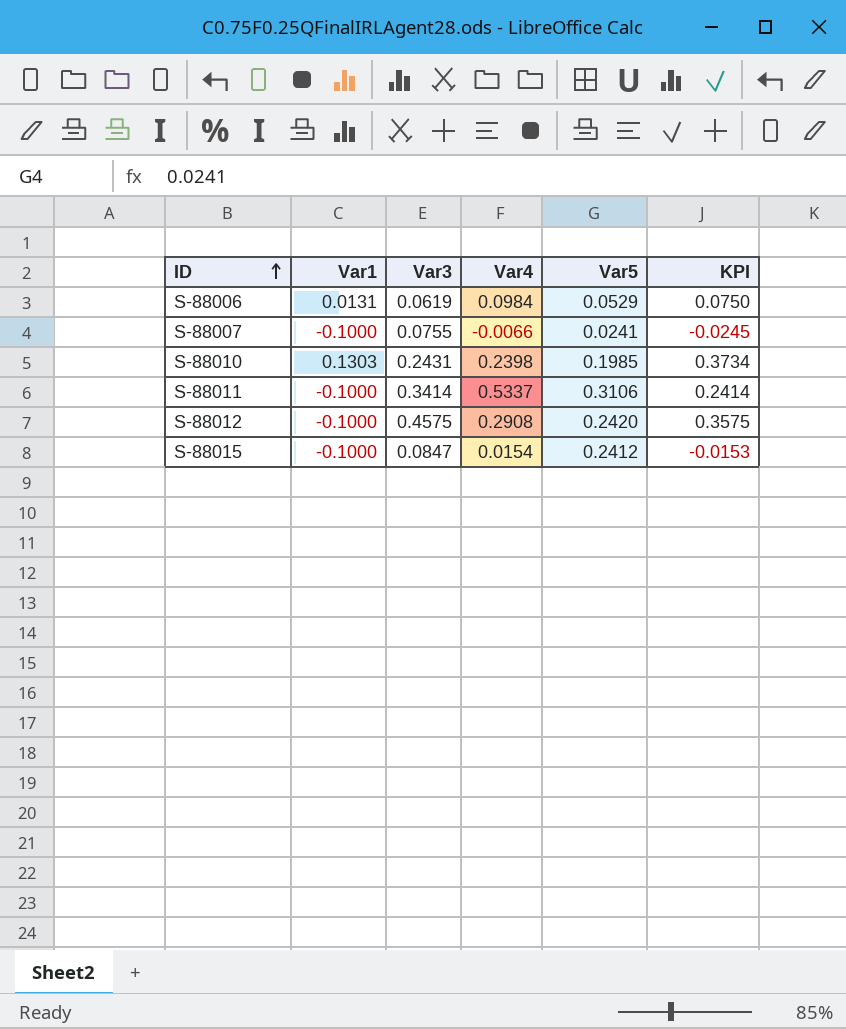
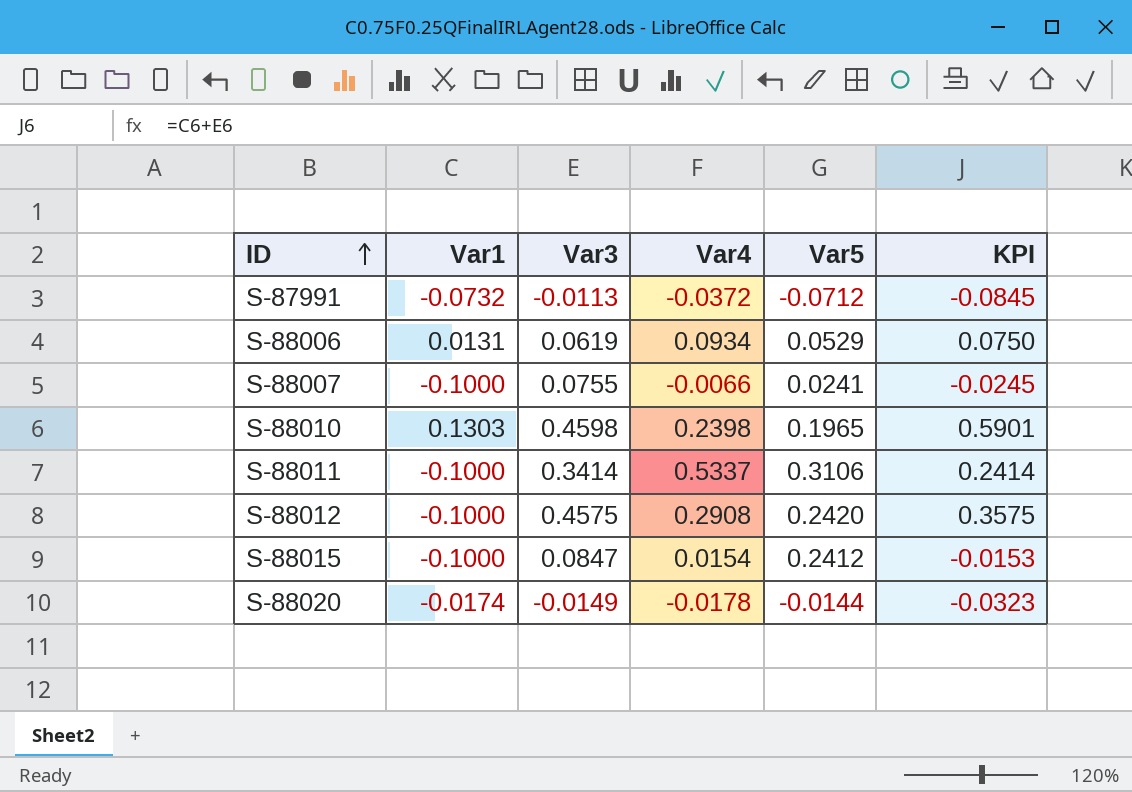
row S-87991: none -> -0.0732 | -0.0113 | -0.0372 | -0.0712 | -0.0845
S-88006 | Var4: 0.0984 -> 0.0934
S-88010 | Var3: 0.2431 -> 0.4598
S-88010 | Var5: 0.1985 -> 0.1965
S-88010 | KPI: 0.3734 -> 0.5901
row S-88020: none -> -0.0174 | -0.0149 | -0.0178 | -0.0144 | -0.0323

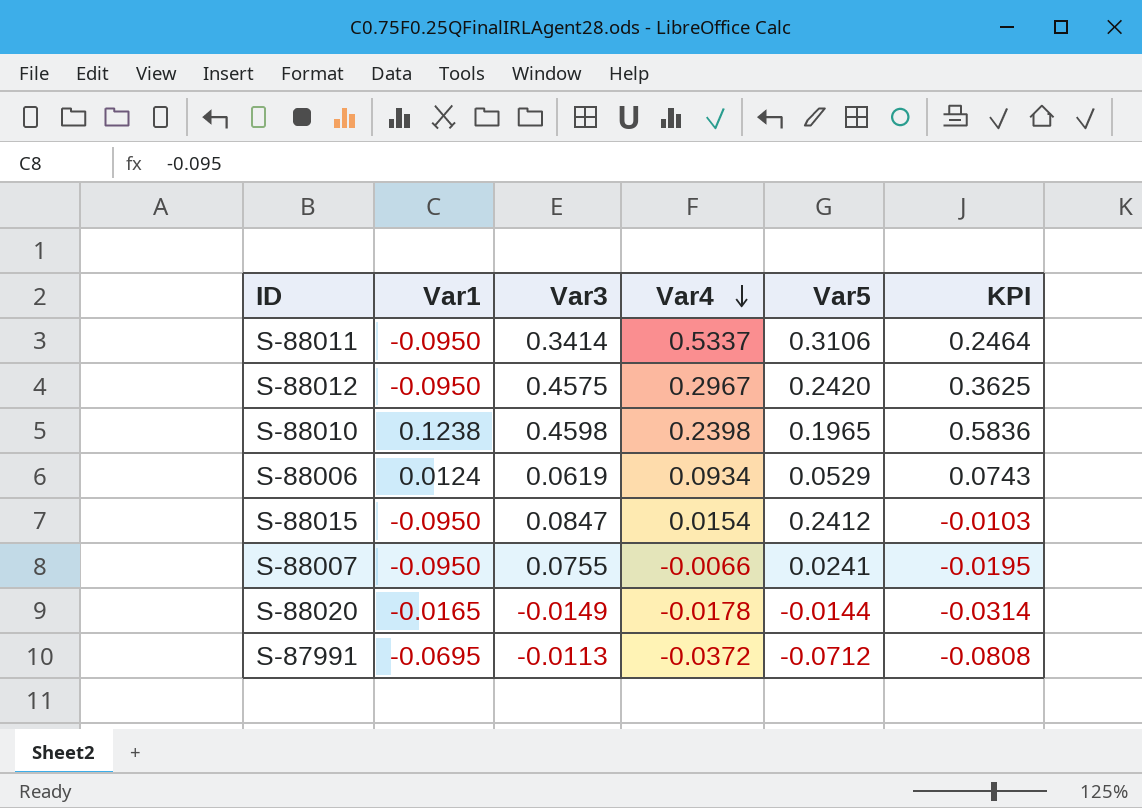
row order: ID ascending -> Var4 descending
S-88011 | Var1: -0.1000 -> -0.0950
S-88011 | KPI: 0.2414 -> 0.2464
S-88012 | Var1: -0.1000 -> -0.0950
S-88012 | Var4: 0.2908 -> 0.2967
S-88012 | KPI: 0.3575 -> 0.3625
S-88010 | Var1: 0.1303 -> 0.1238
S-88010 | KPI: 0.5901 -> 0.5836
S-88006 | Var1: 0.0131 -> 0.0124
S-88006 | KPI: 0.0750 -> 0.0743
S-88015 | Var1: -0.1000 -> -0.0950
S-88015 | KPI: -0.0153 -> -0.0103
S-88007 | Var1: -0.1000 -> -0.0950
S-88007 | KPI: -0.0245 -> -0.0195
S-88020 | Var1: -0.0174 -> -0.0165
S-88020 | KPI: -0.0323 -> -0.0314
S-87991 | Var1: -0.0732 -> -0.0695
S-87991 | KPI: -0.0845 -> -0.0808

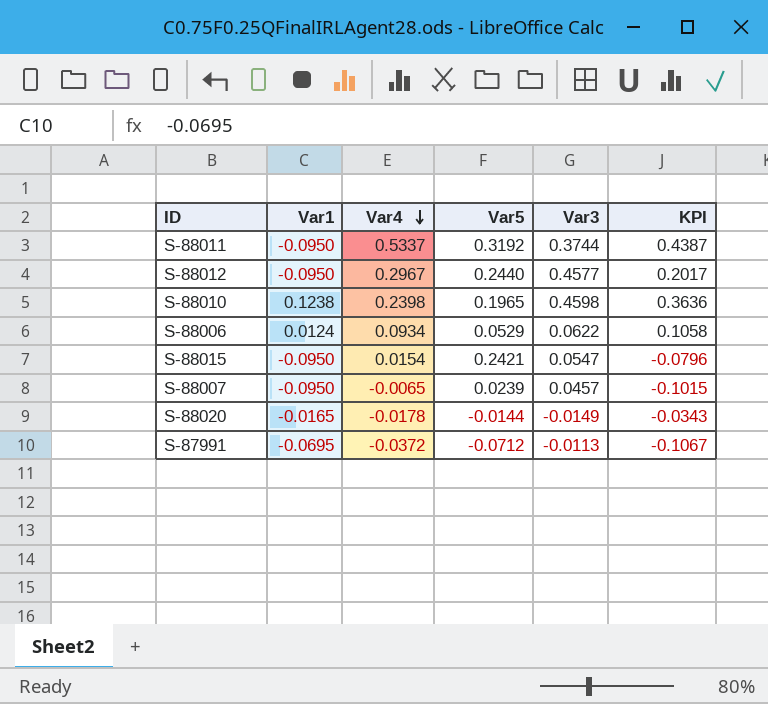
column Var3 | position: 3 -> 5
column KPI | formula: [Var1] + [Var3] -> [Var1] + [Var4]
S-88011 | Var5: 0.3106 -> 0.3192
S-88011 | Var3: 0.3414 -> 0.3744
S-88012 | Var5: 0.2420 -> 0.2440
S-88012 | Var3: 0.4575 -> 0.4577
S-88006 | Var3: 0.0619 -> 0.0622
S-88015 | Var5: 0.2412 -> 0.2421
S-88015 | Var3: 0.0847 -> 0.0547
S-88007 | Var4: -0.0066 -> -0.0065
S-88007 | Var5: 0.0241 -> 0.0239
S-88007 | Var3: 0.0755 -> 0.0457

